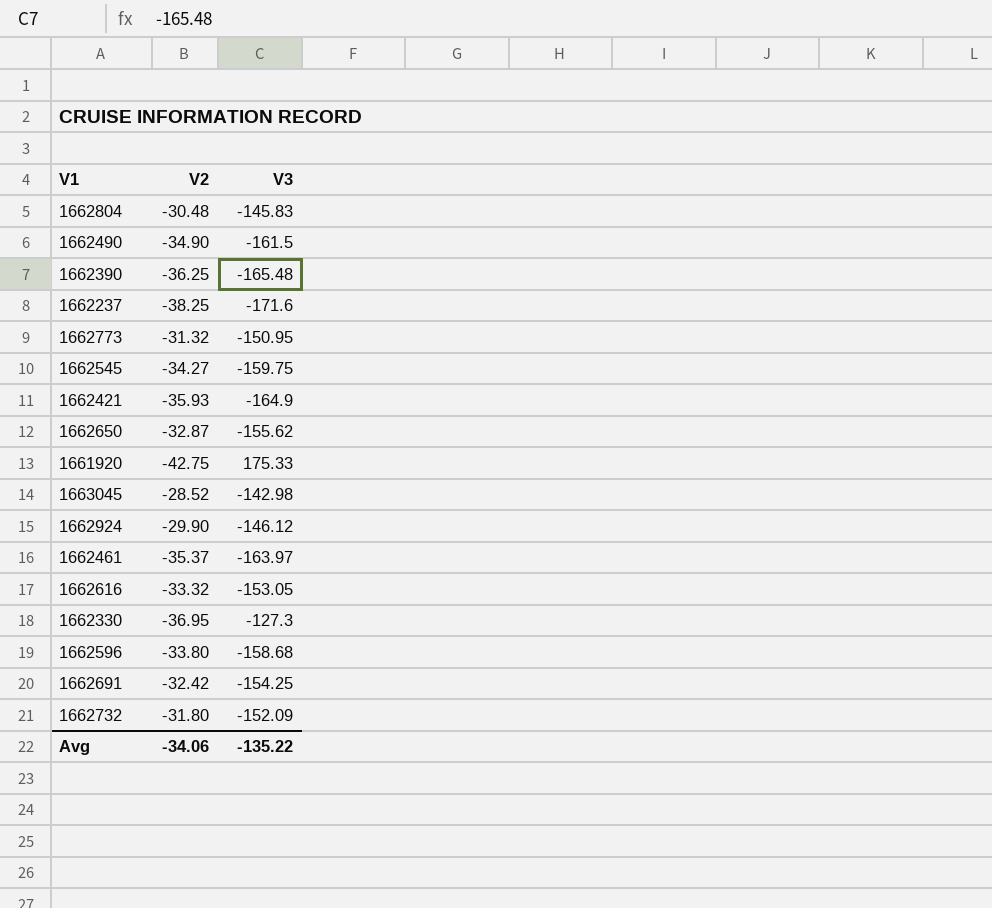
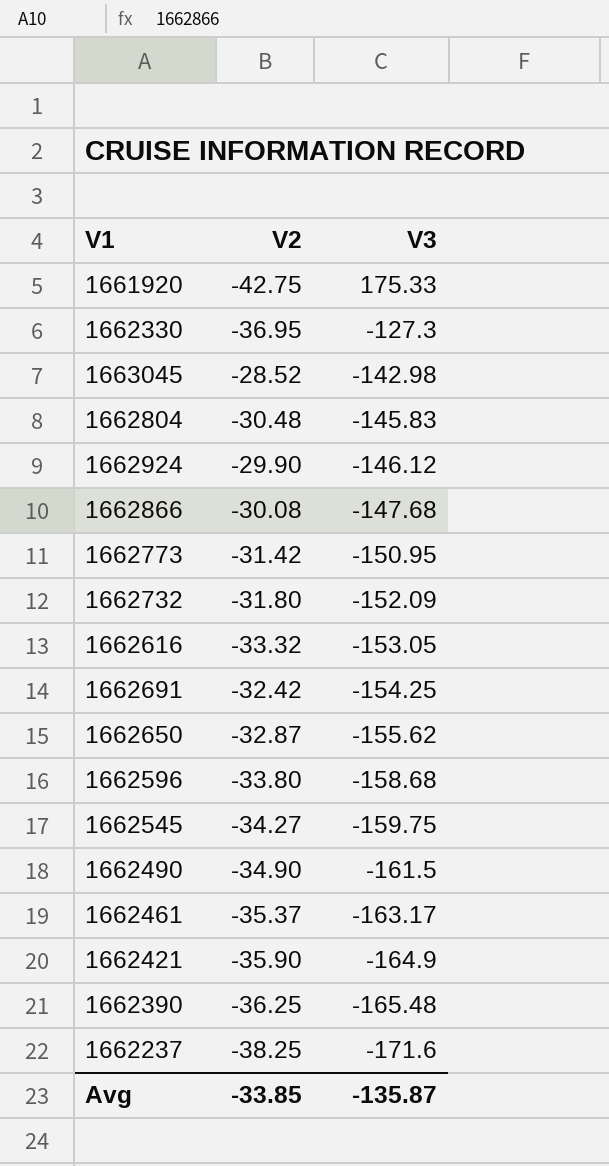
row order: none -> V3 descending
row 1662866: none -> -30.08 | -147.68
1662773 | V2: -31.32 -> -31.42
1662461 | V3: -163.97 -> -163.17
1662421 | V2: -35.93 -> -35.90
Avg | V2: -34.06 -> -33.85
Avg | V3: -135.22 -> -135.87

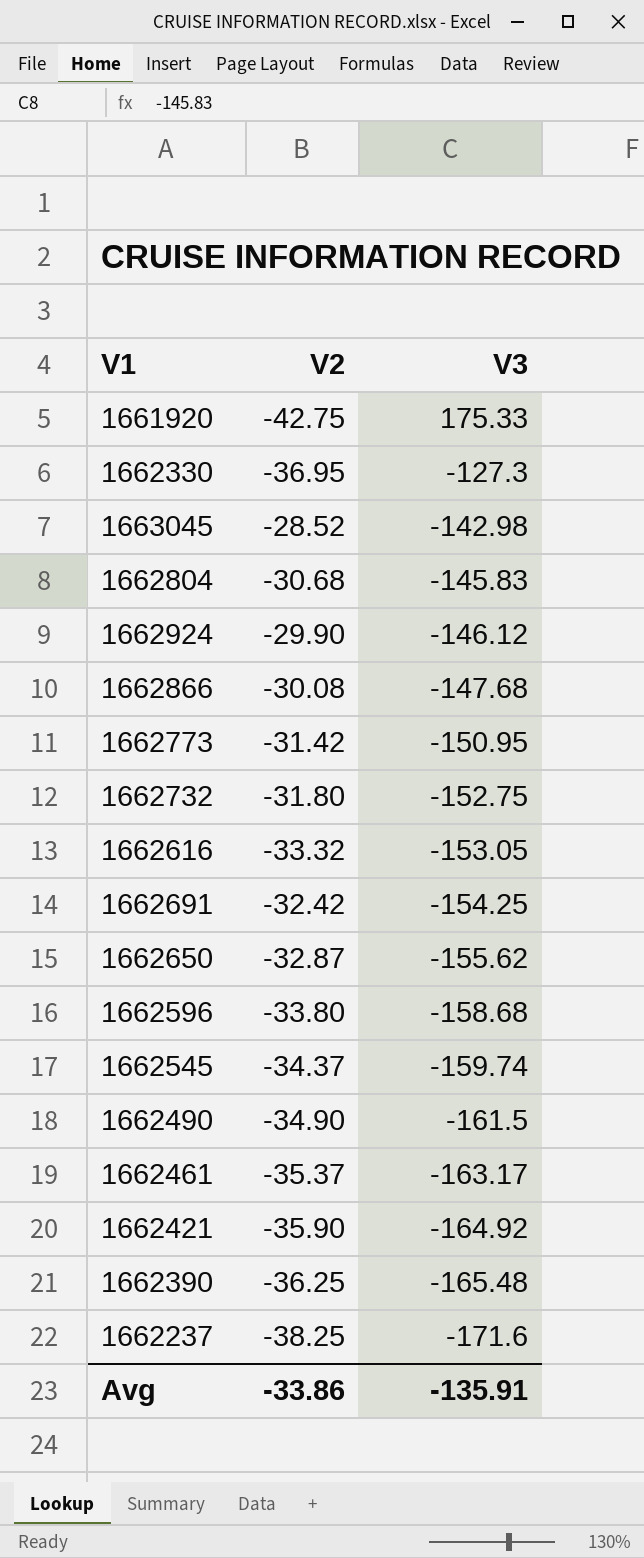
1662804 | V2: -30.48 -> -30.68
1662732 | V3: -152.09 -> -152.75
1662545 | V2: -34.27 -> -34.37
1662545 | V3: -159.75 -> -159.74
1662421 | V3: -164.9 -> -164.92
Avg | V2: -33.85 -> -33.86
Avg | V3: -135.87 -> -135.91

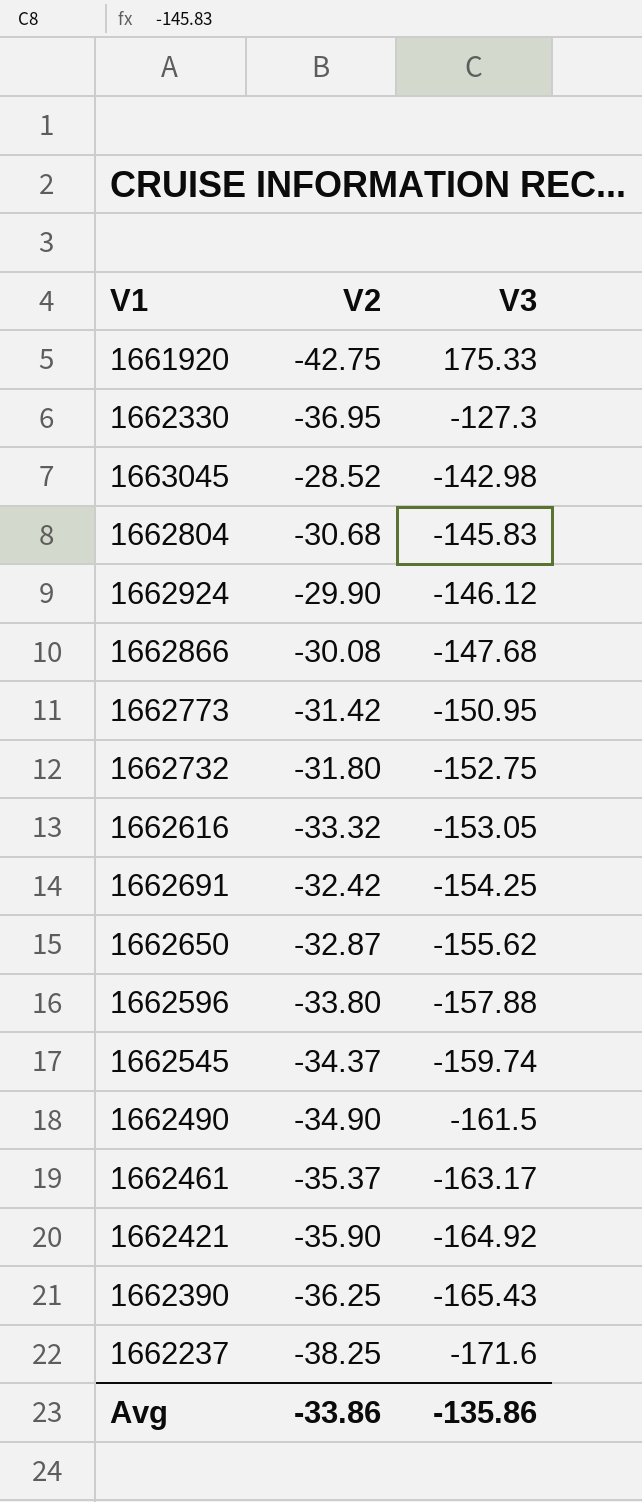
1662596 | V3: -158.68 -> -157.88
1662390 | V3: -165.48 -> -165.43
Avg | V3: -135.91 -> -135.86

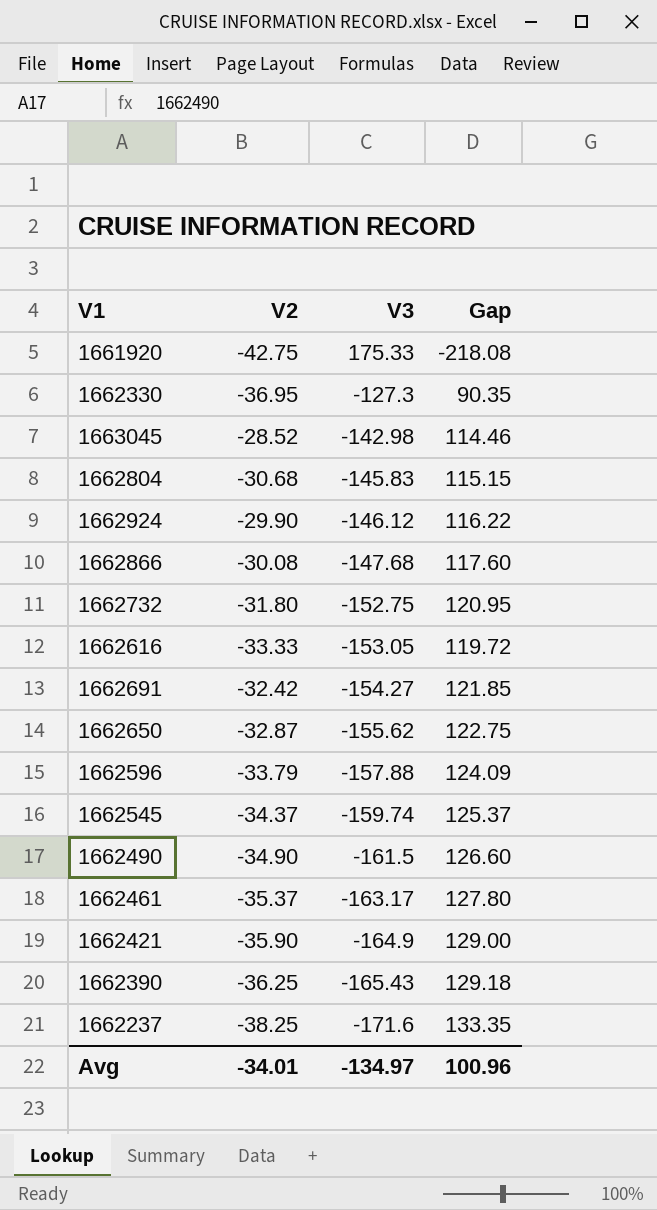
column Gap | formula: none -> [V2] - [V3]
row 1662773: -31.42 | -150.95 -> none
1662616 | V2: -33.32 -> -33.33
1662691 | V3: -154.25 -> -154.27
1662596 | V2: -33.80 -> -33.79
1662421 | V3: -164.92 -> -164.9
Avg | V2: -33.86 -> -34.01
Avg | V3: -135.86 -> -134.97

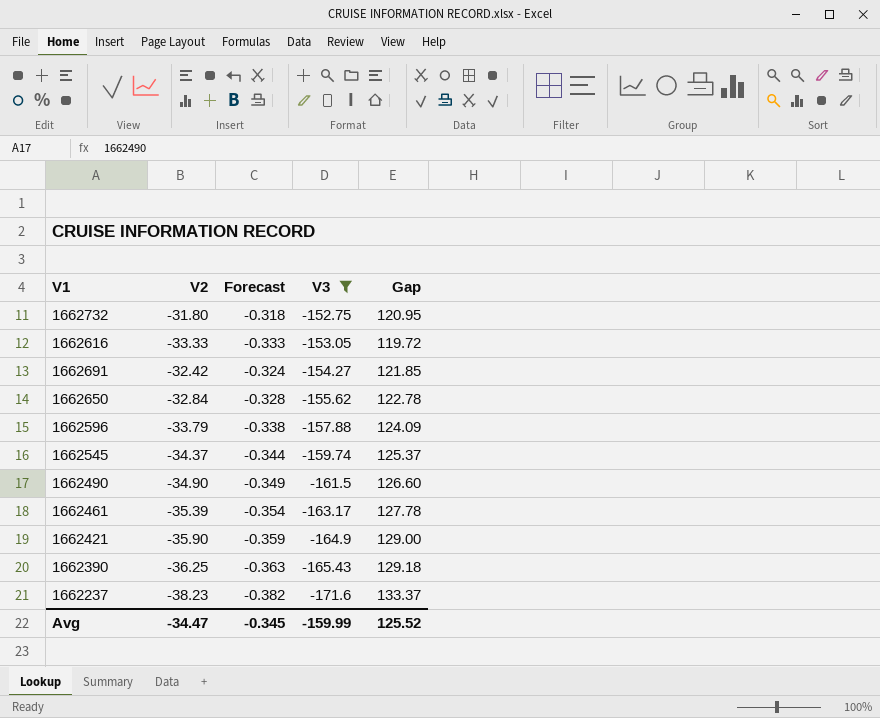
filter: none -> V3 <= -152.75
column Forecast | formula: none -> [V2] * 0.01
1662650 | V2: -32.87 -> -32.84
1662650 | Gap: 122.75 -> 122.78
1662461 | V2: -35.37 -> -35.39
1662461 | Gap: 127.80 -> 127.78
1662237 | V2: -38.25 -> -38.23
1662237 | Gap: 133.35 -> 133.37
Avg | V2: -34.01 -> -34.47
Avg | V3: -134.97 -> -159.99
Avg | Gap: 100.96 -> 125.52

